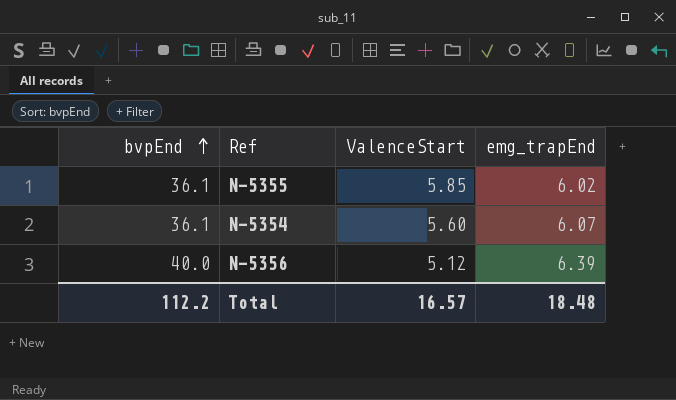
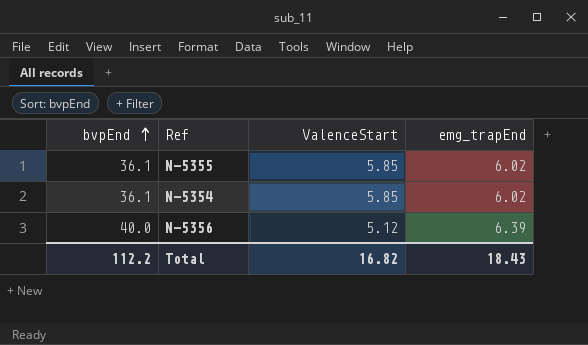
N-5354 | ValenceStart: 5.60 -> 5.85
N-5354 | emg_trapEnd: 6.07 -> 6.02
Total | ValenceStart: 16.57 -> 16.82
Total | emg_trapEnd: 18.48 -> 18.43

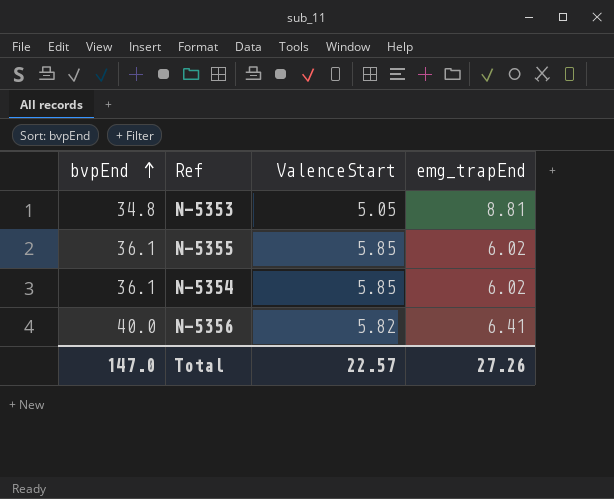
row N-5353: none -> 34.8 | 5.05 | 8.81
N-5356 | ValenceStart: 5.12 -> 5.82
N-5356 | emg_trapEnd: 6.39 -> 6.41
Total | bvpEnd: 112.2 -> 147.0
Total | ValenceStart: 16.82 -> 22.57
Total | emg_trapEnd: 18.43 -> 27.26

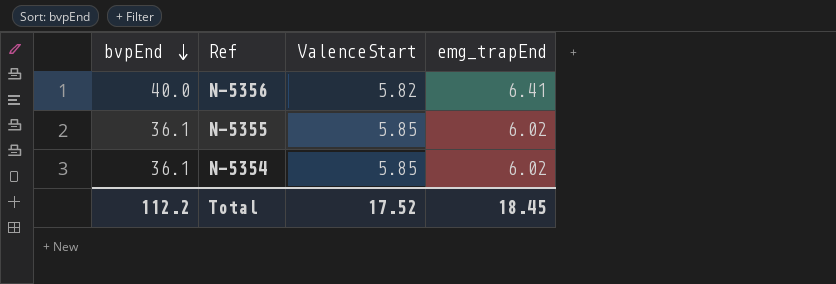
row order: bvpEnd ascending -> bvpEnd descending
row N-5353: 34.8 | 5.05 | 8.81 -> none
Total | bvpEnd: 147.0 -> 112.2
Total | ValenceStart: 22.57 -> 17.52
Total | emg_trapEnd: 27.26 -> 18.45

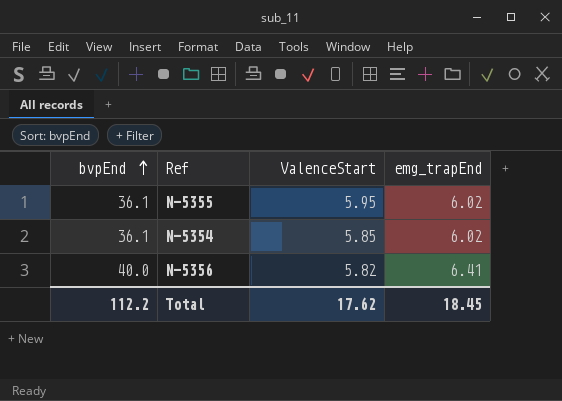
row order: bvpEnd descending -> bvpEnd ascending
N-5355 | ValenceStart: 5.85 -> 5.95
Total | ValenceStart: 17.52 -> 17.62

